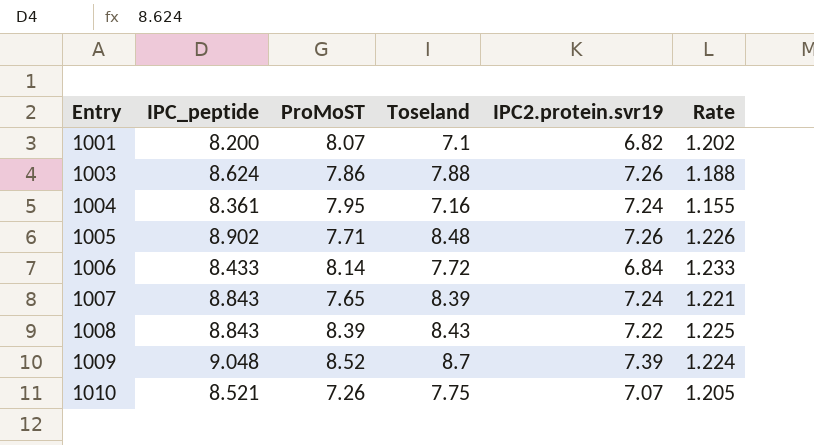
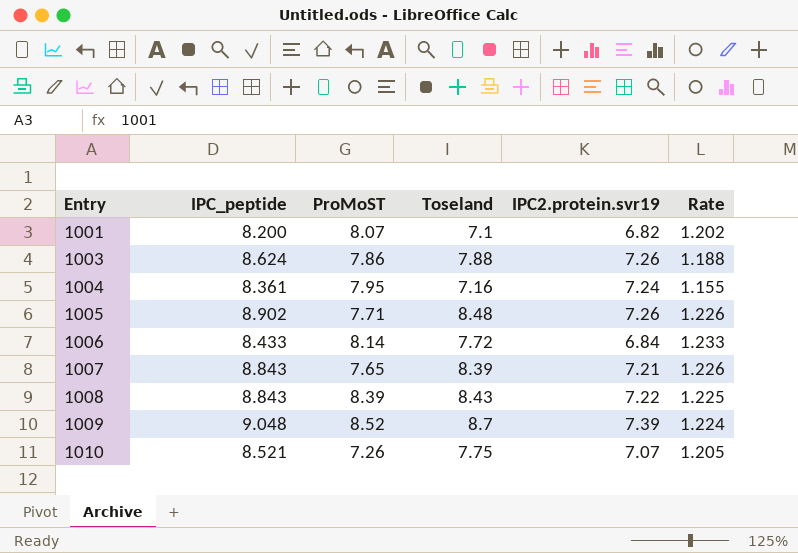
1007 | IPC2.protein.svr19: 7.24 -> 7.21
1007 | Rate: 1.221 -> 1.226

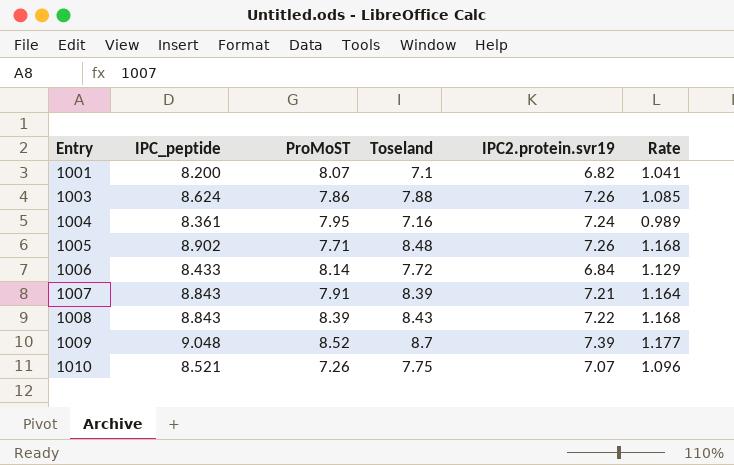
column Rate | formula: [IPC_peptide] / [IPC2.protein.svr19] -> [Toseland] / [IPC2.protein.svr19]
1007 | ProMoST: 7.65 -> 7.91

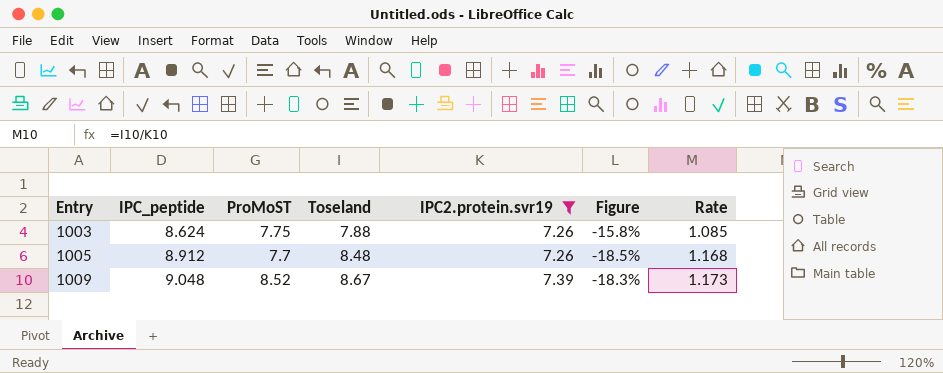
filter: none -> IPC2.protein.svr19 >= 7.26
column Figure | formula: none -> ([IPC2.protein.svr19] - [IPC_peptide]) / [IPC_peptide]
1003 | ProMoST: 7.86 -> 7.75
1005 | IPC_peptide: 8.902 -> 8.912
1005 | ProMoST: 7.71 -> 7.7
1009 | Toseland: 8.7 -> 8.67
1009 | Rate: 1.177 -> 1.173

